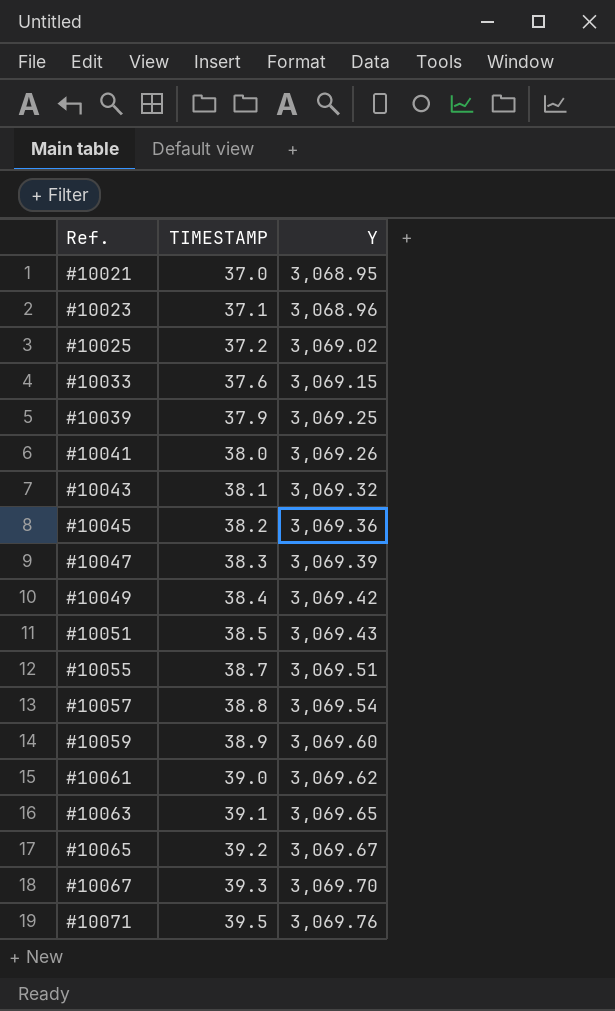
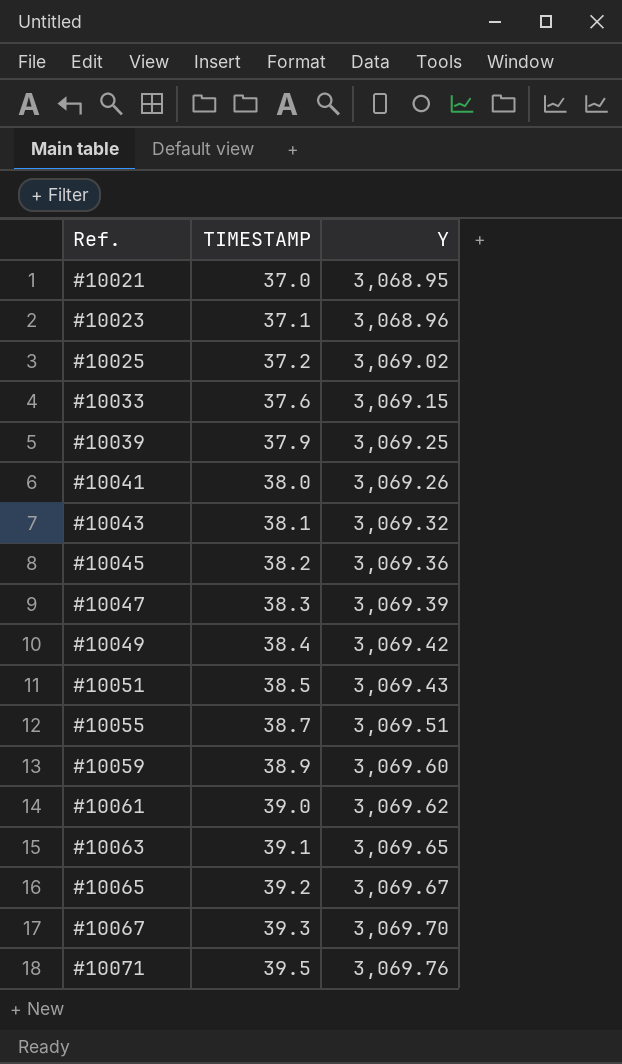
row #10057: 38.8 | 3,069.54 -> none

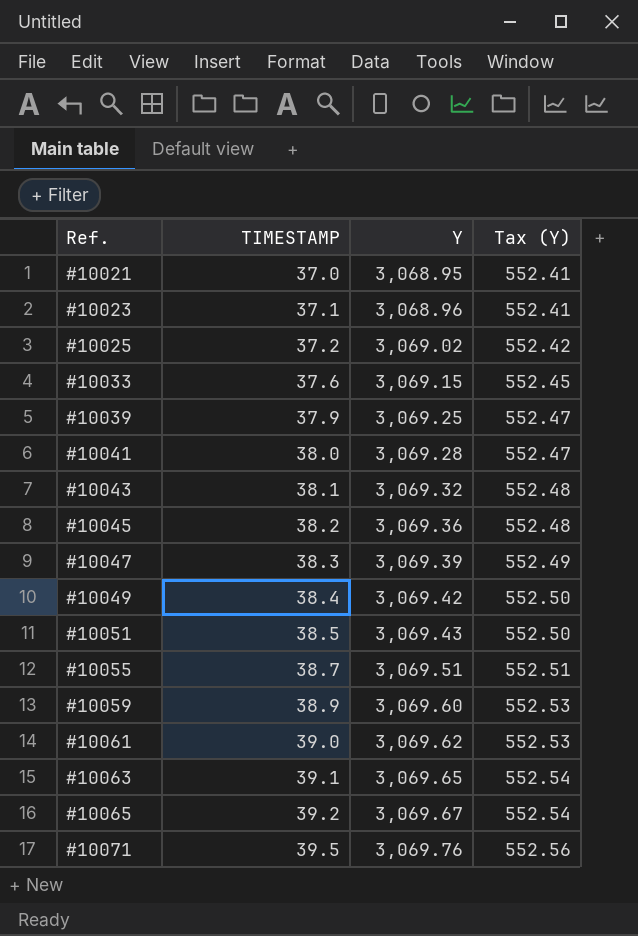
column Tax (Y) | formula: none -> [Y] * 0.18
row #10067: 39.3 | 3,069.70 -> none
#10041 | Y: 3,069.26 -> 3,069.28

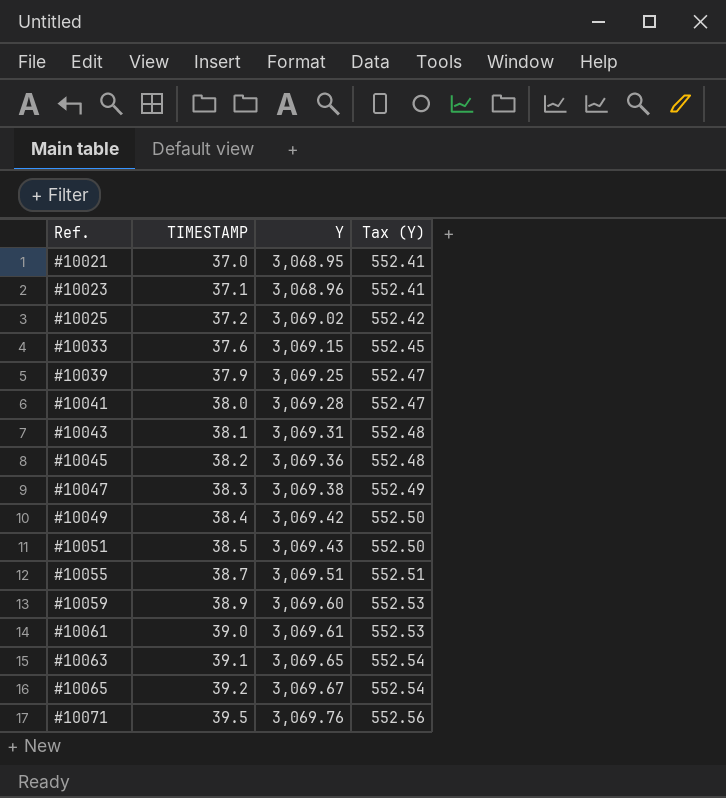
#10043 | Y: 3,069.32 -> 3,069.31
#10047 | Y: 3,069.39 -> 3,069.38
#10061 | Y: 3,069.62 -> 3,069.61

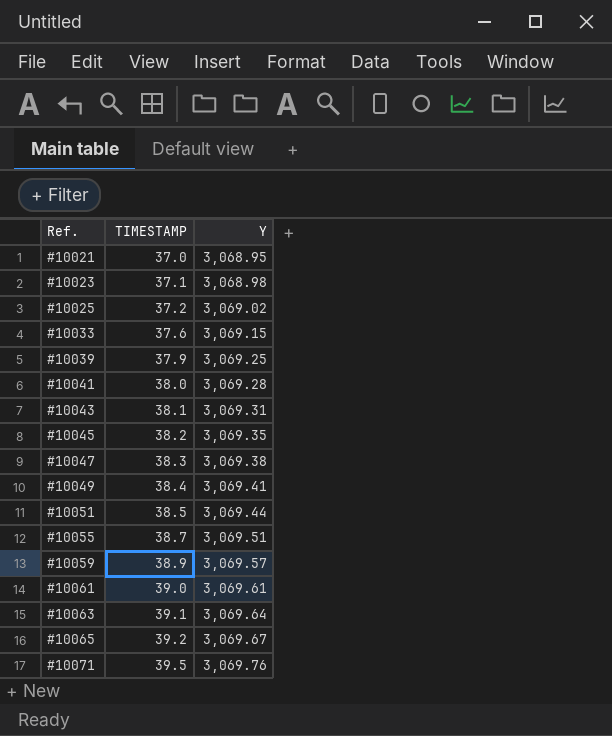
column Tax (Y) | formula: [Y] * 0.18 -> none
#10023 | Y: 3,068.96 -> 3,068.98
#10045 | Y: 3,069.36 -> 3,069.35
#10049 | Y: 3,069.42 -> 3,069.41
#10051 | Y: 3,069.43 -> 3,069.44
#10059 | Y: 3,069.60 -> 3,069.57
#10063 | Y: 3,069.65 -> 3,069.64

